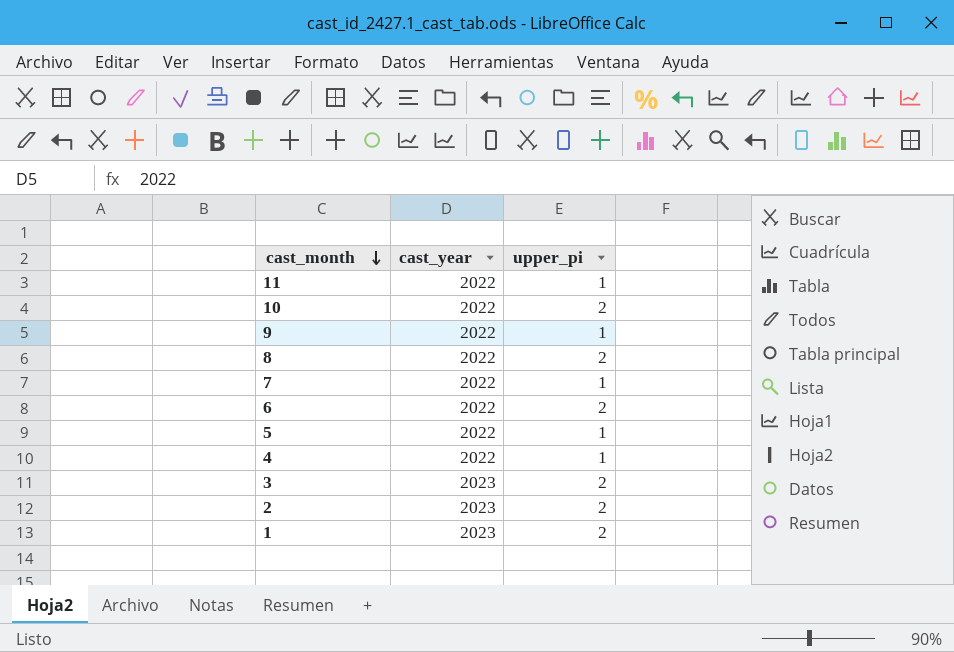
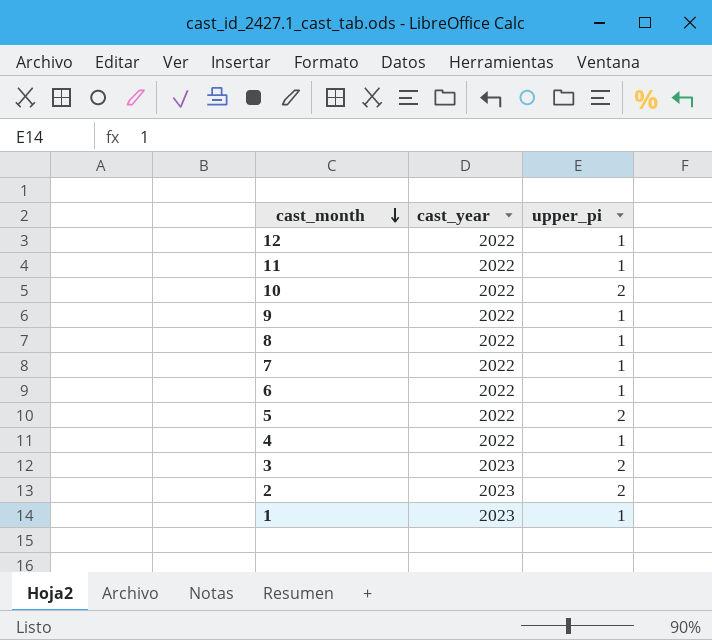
row 12: none -> 2022 | 1
8 | upper_pi: 2 -> 1
6 | upper_pi: 2 -> 1
5 | upper_pi: 1 -> 2
1 | upper_pi: 2 -> 1

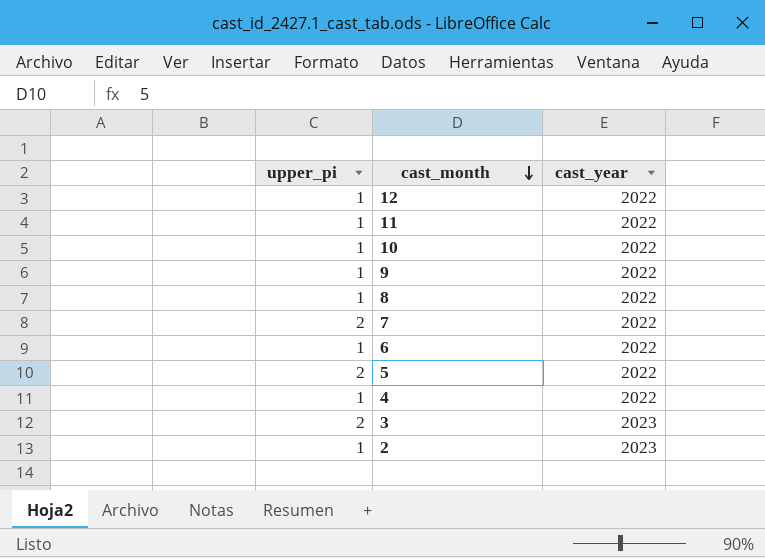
column upper_pi | position: 3 -> 1
row 1: 2023 | 1 -> none
10 | upper_pi: 2 -> 1
7 | upper_pi: 1 -> 2
2 | upper_pi: 2 -> 1

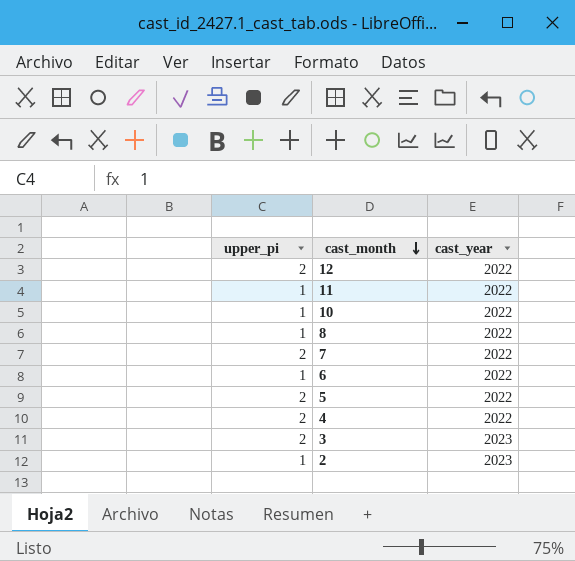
row 9: 1 | 2022 -> none
12 | upper_pi: 1 -> 2
4 | upper_pi: 1 -> 2

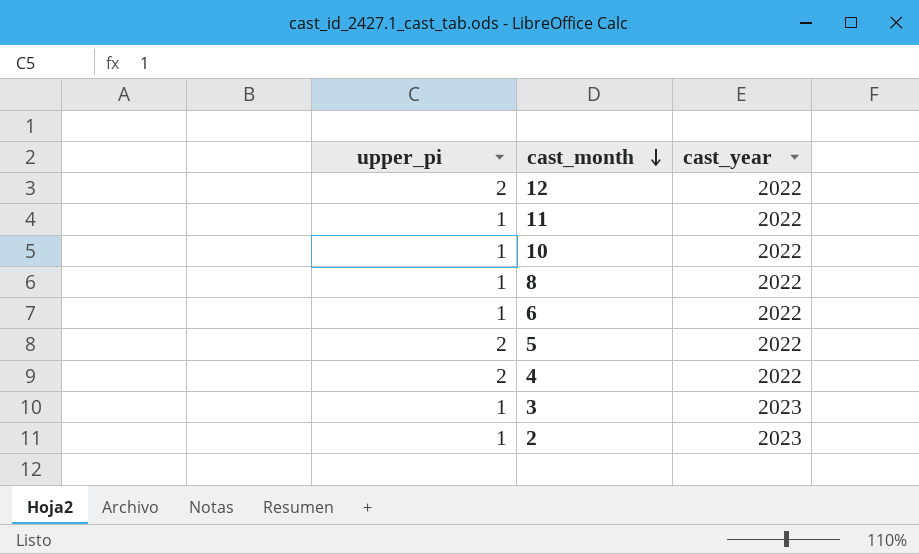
row 7: 2 | 2022 -> none
3 | upper_pi: 2 -> 1

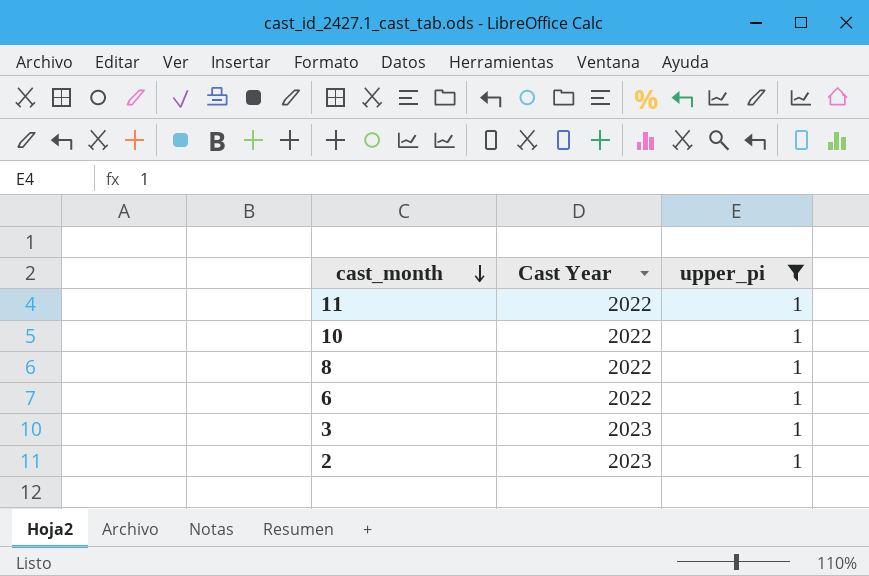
filter: none -> upper_pi = 1
column name: cast_year -> Cast Year
column upper_pi | position: 1 -> 3

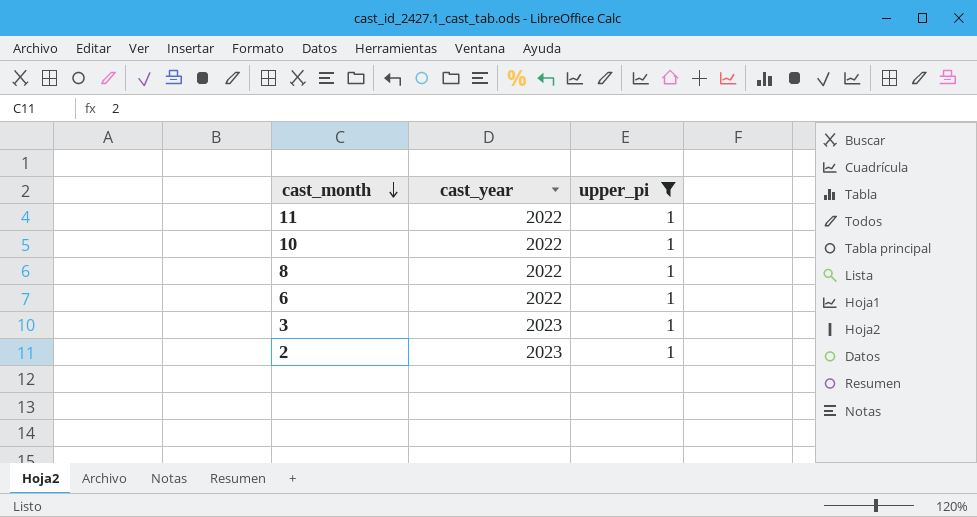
column name: Cast Year -> cast_year

